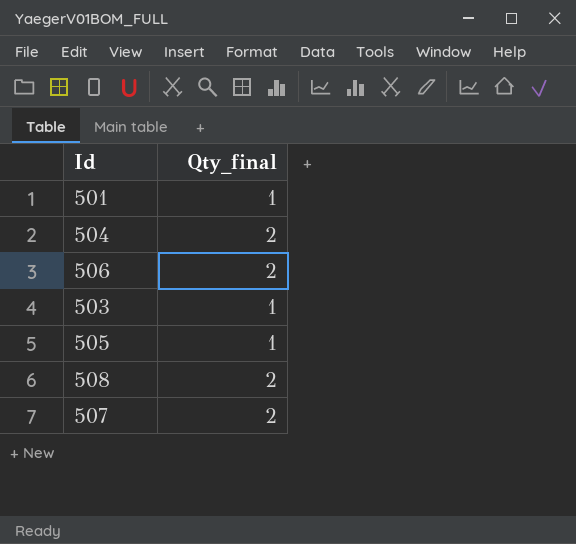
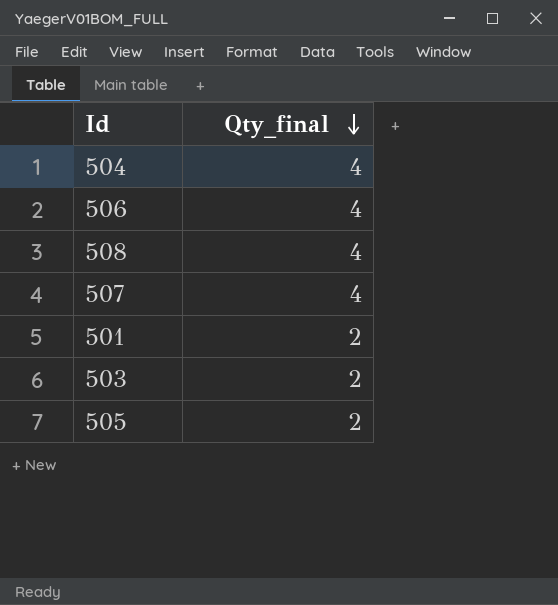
row order: none -> Qty_final descending
504 | Qty_final: 2 -> 4
506 | Qty_final: 2 -> 4
508 | Qty_final: 2 -> 4
507 | Qty_final: 2 -> 4
501 | Qty_final: 1 -> 2
503 | Qty_final: 1 -> 2
505 | Qty_final: 1 -> 2

